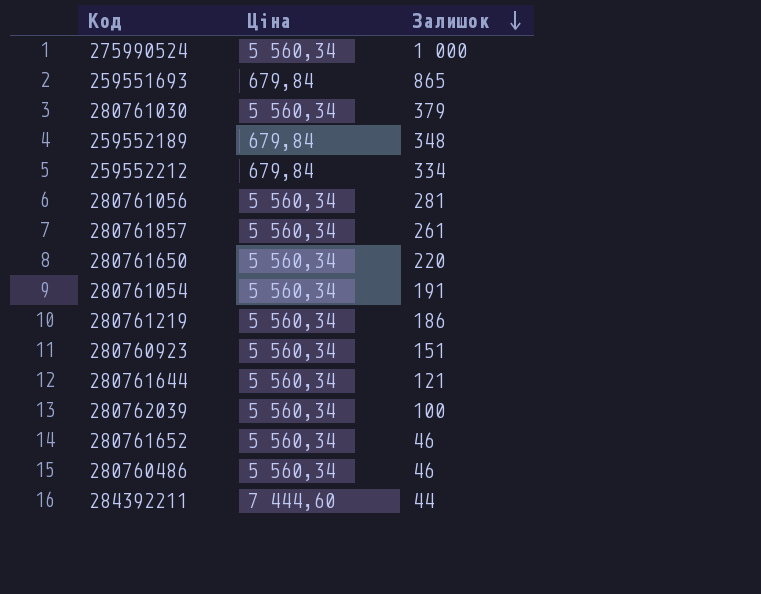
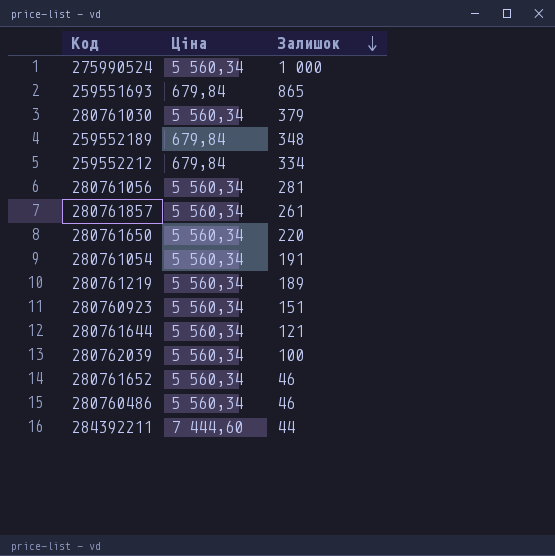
280761219 | Залишок: 186 -> 189

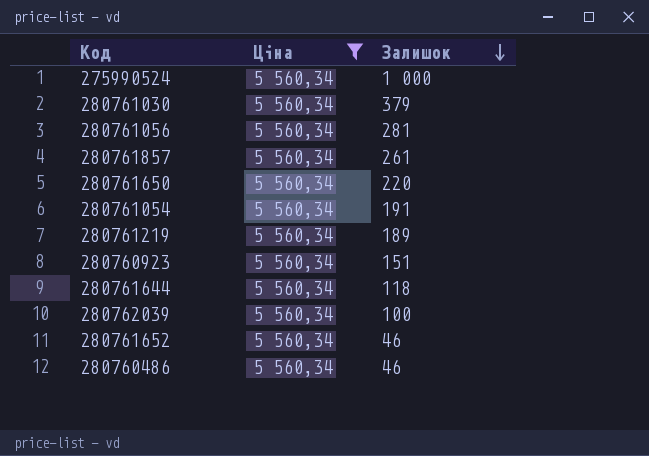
filter: none -> Ціна = 5 560,34
280761644 | Залишок: 121 -> 118

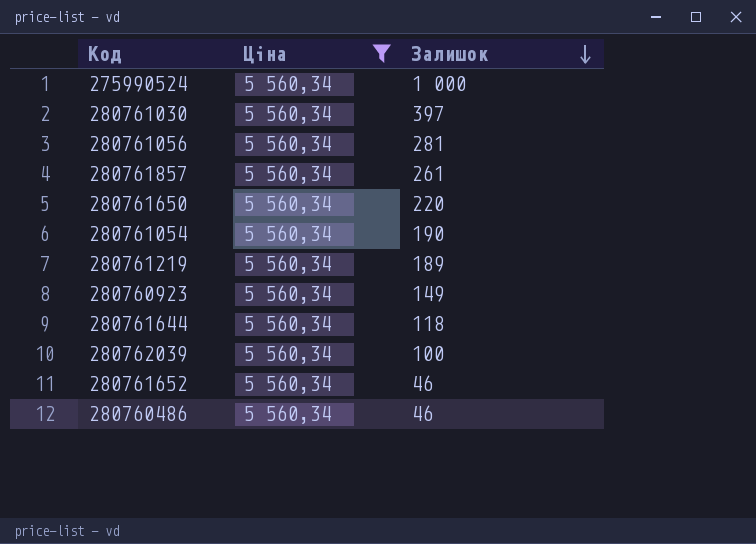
280761030 | Залишок: 379 -> 397
280761054 | Залишок: 191 -> 190
280760923 | Залишок: 151 -> 149

